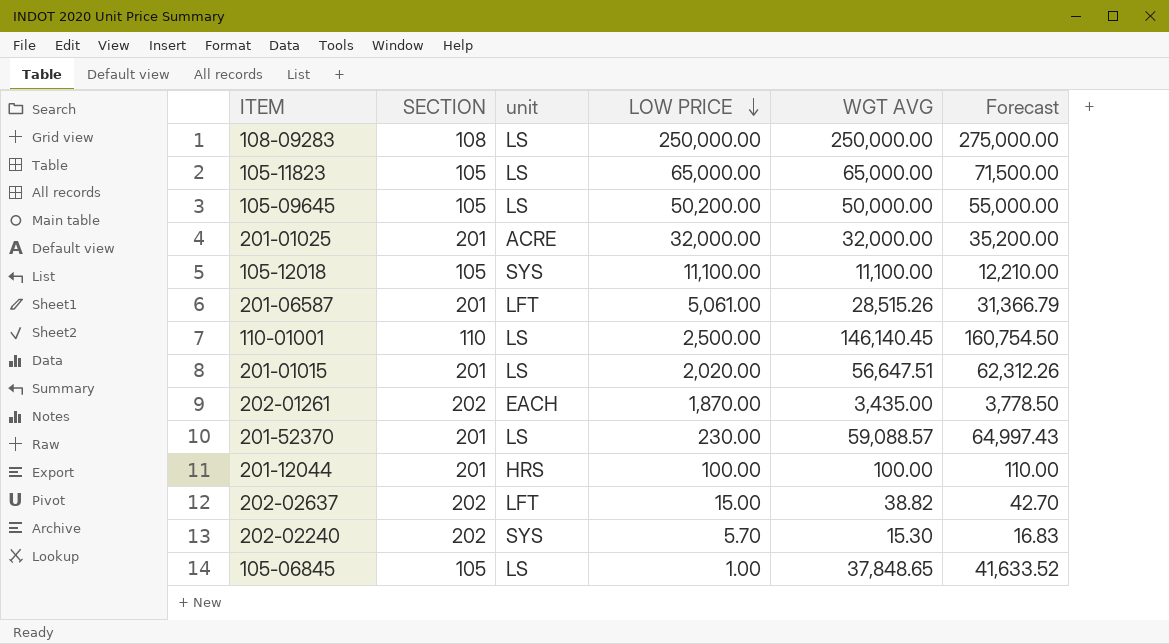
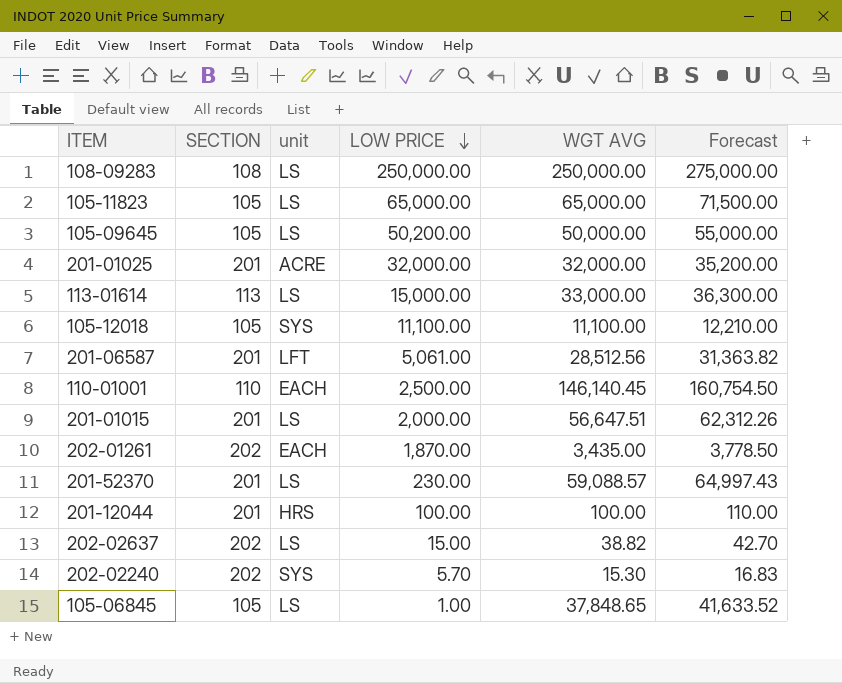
row 113-01614: none -> 113 | LS | 15,000.00 | 33,000.00 | 36,300.00
201-06587 | WGT AVG: 28,515.26 -> 28,512.56
201-06587 | Forecast: 31,366.79 -> 31,363.82
110-01001 | unit: LS -> EACH
201-01015 | LOW PRICE: 2,020.00 -> 2,000.00
202-02637 | unit: LFT -> LS

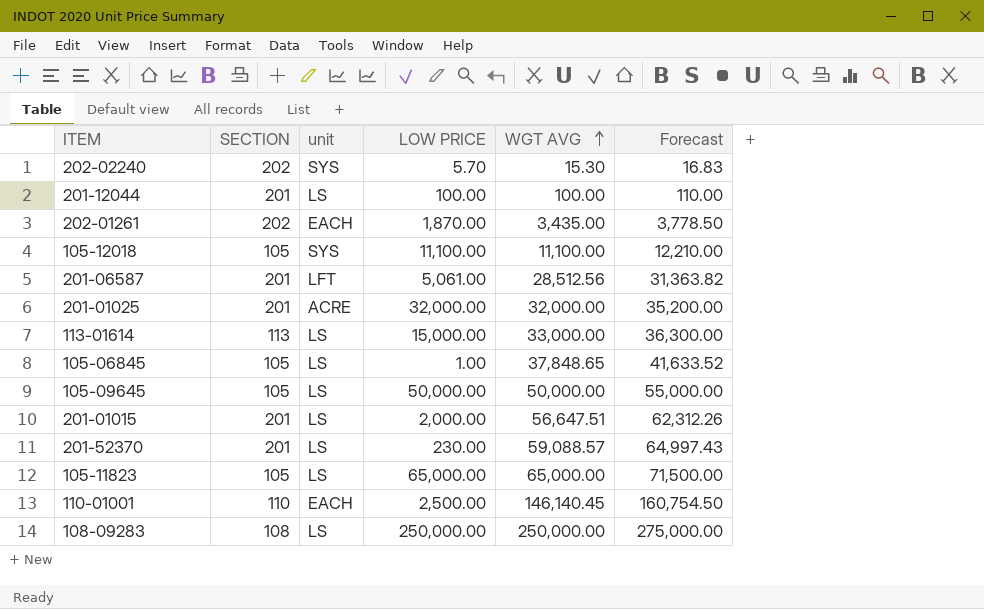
row order: LOW PRICE descending -> WGT AVG ascending
row 202-02637: 202 | LS | 15.00 | 38.82 | 42.70 -> none
201-12044 | unit: HRS -> LS
105-09645 | LOW PRICE: 50,200.00 -> 50,000.00

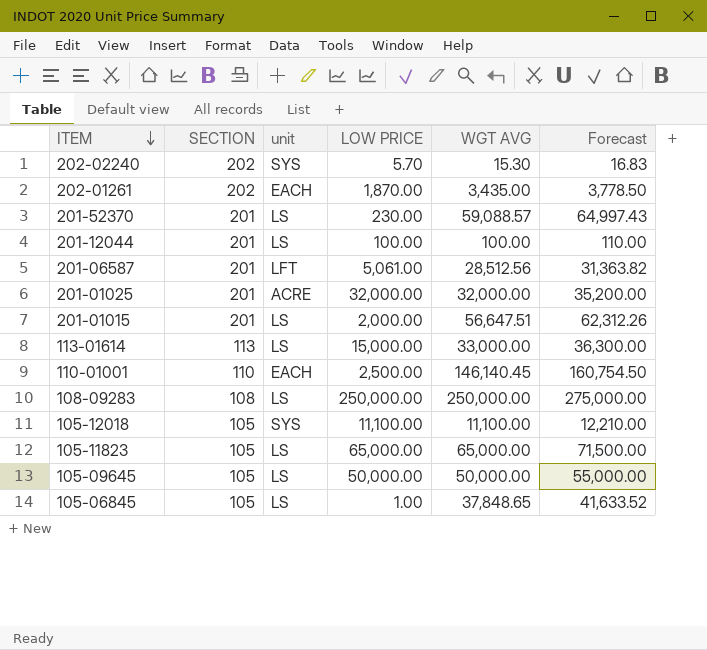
row order: WGT AVG ascending -> ITEM descending

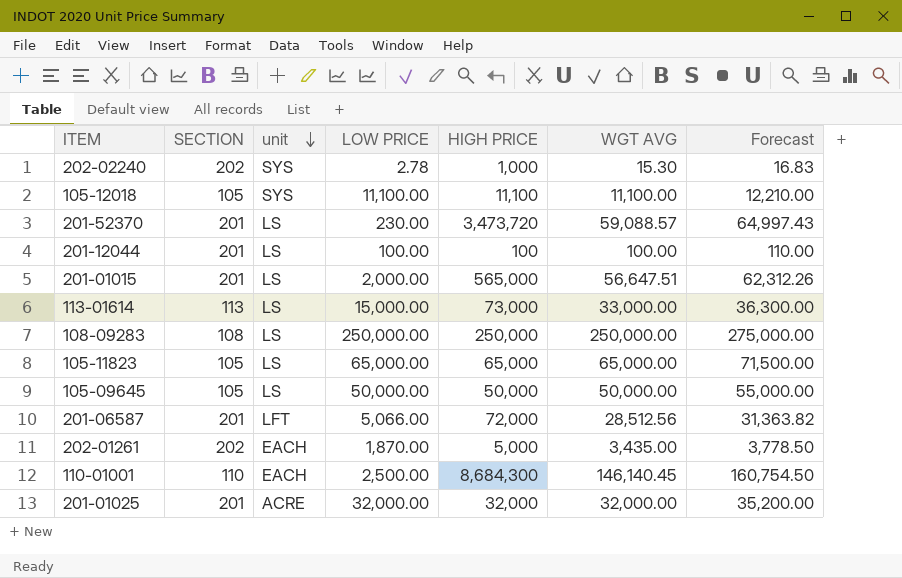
row order: ITEM descending -> unit descending
column HIGH PRICE | position: none -> 5
row 105-06845: 105 | LS | 1.00 | 37,848.65 | 41,633.52 -> none
202-02240 | LOW PRICE: 5.70 -> 2.78
201-06587 | LOW PRICE: 5,061.00 -> 5,066.00

